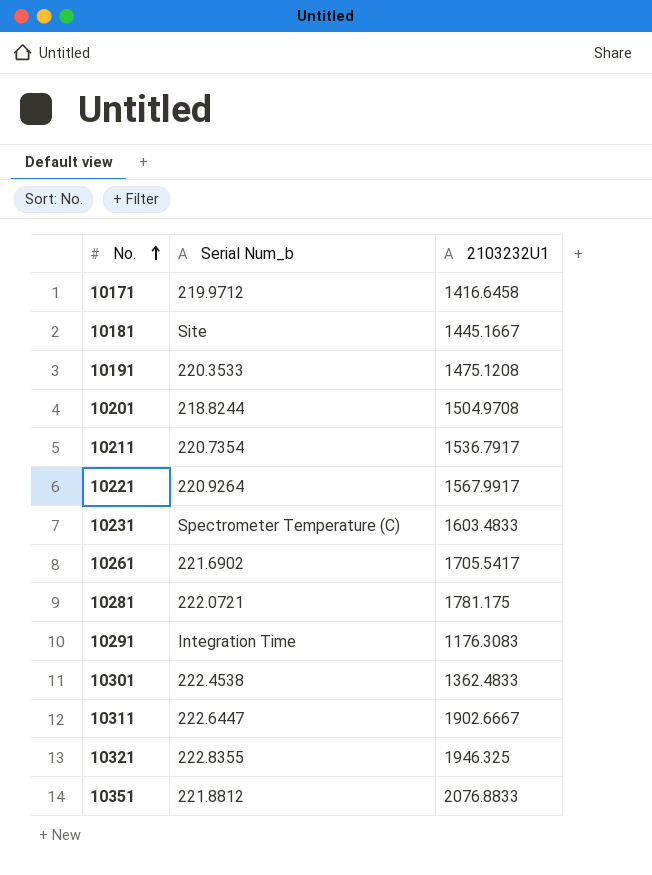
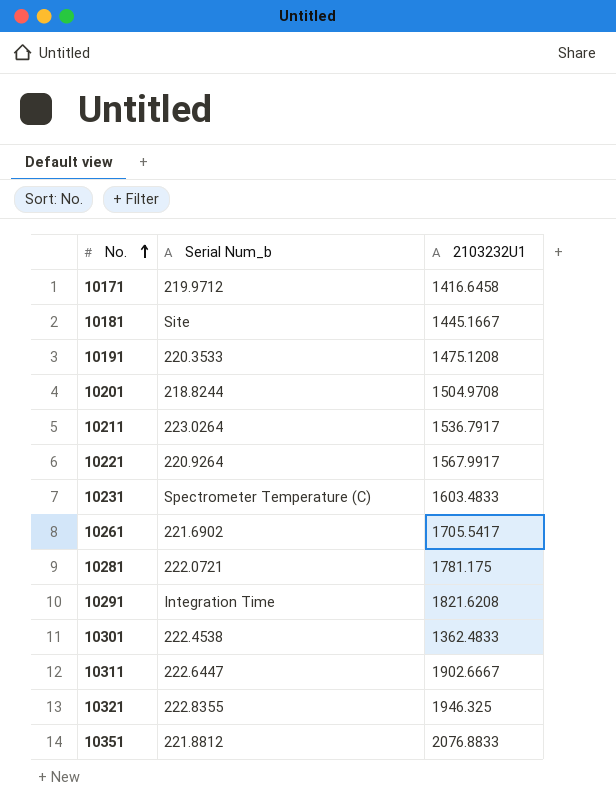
10211 | Serial Num_b: 220.7354 -> 223.0264
10291 | 2103232U1: 1176.3083 -> 1821.6208

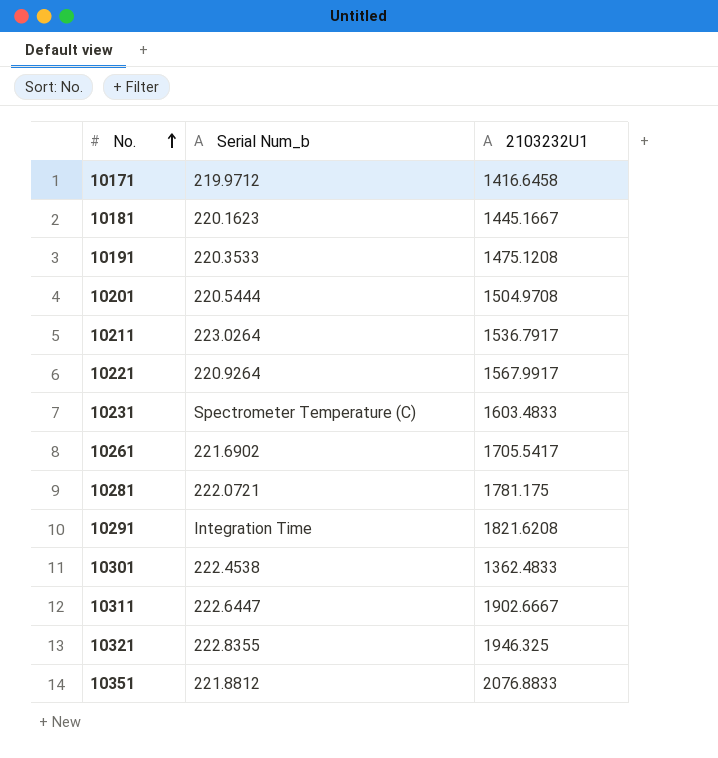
10181 | Serial Num_b: Site -> 220.1623
10201 | Serial Num_b: 218.8244 -> 220.5444

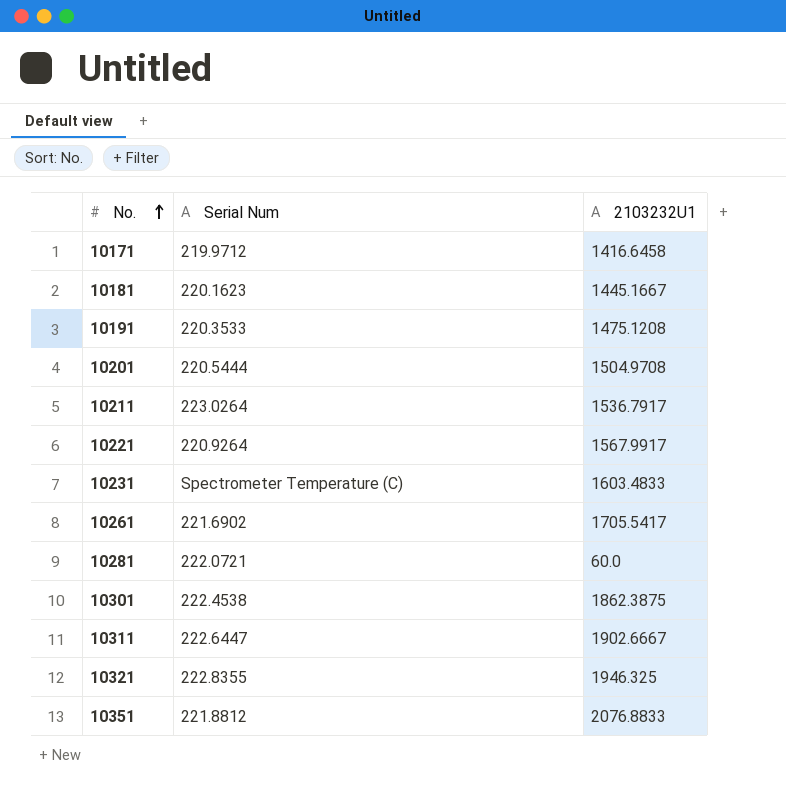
column name: Serial Num_b -> Serial Num
row 10291: Integration Time | 1821.6208 -> none
10281 | 2103232U1: 1781.175 -> 60.0
10301 | 2103232U1: 1362.4833 -> 1862.3875

